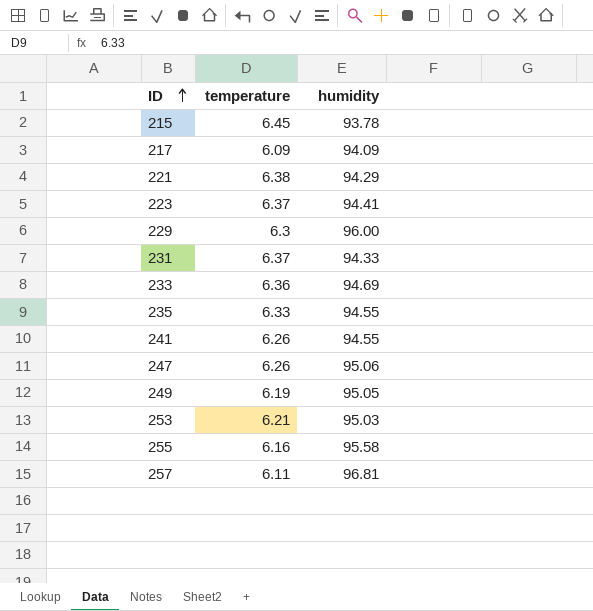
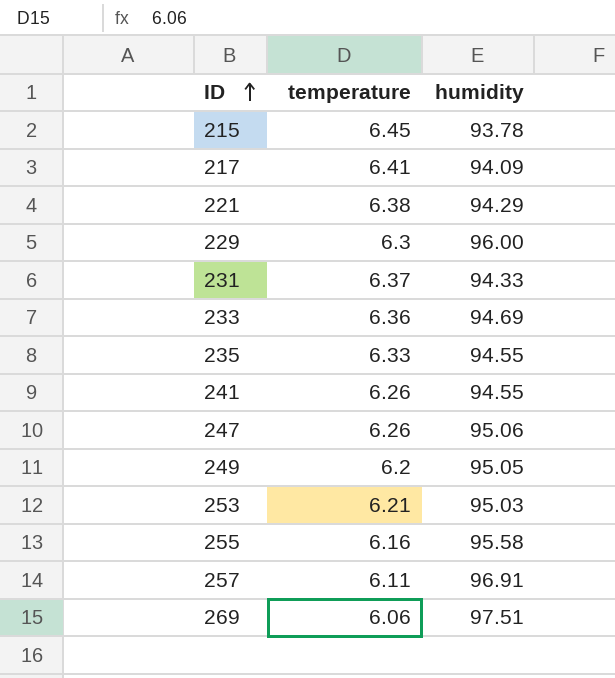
row 223: 6.37 | 94.41 -> none
217 | temperature: 6.09 -> 6.41
249 | temperature: 6.19 -> 6.2
257 | humidity: 96.81 -> 96.91
row 269: none -> 6.06 | 97.51

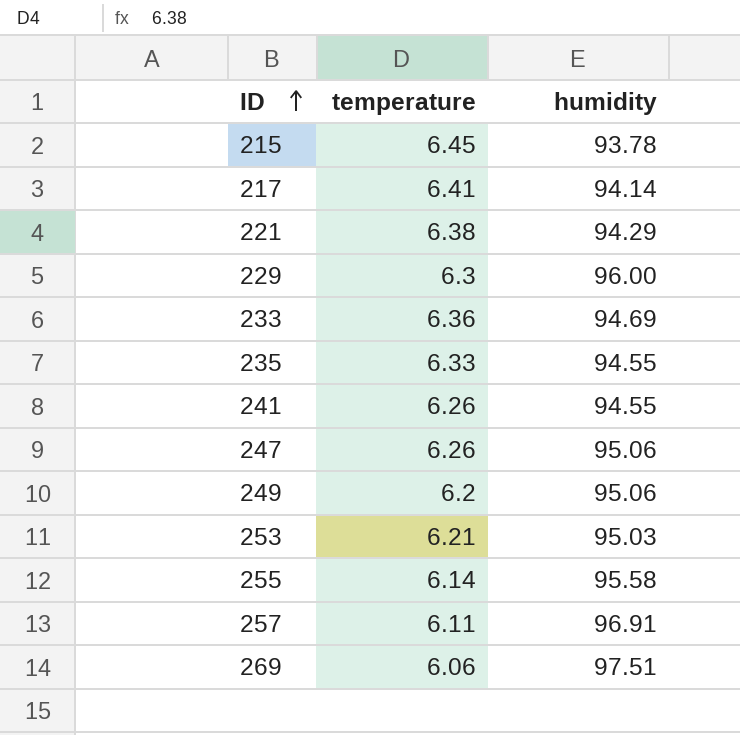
row 231: 6.37 | 94.33 -> none
217 | humidity: 94.09 -> 94.14
249 | humidity: 95.05 -> 95.06
255 | temperature: 6.16 -> 6.14

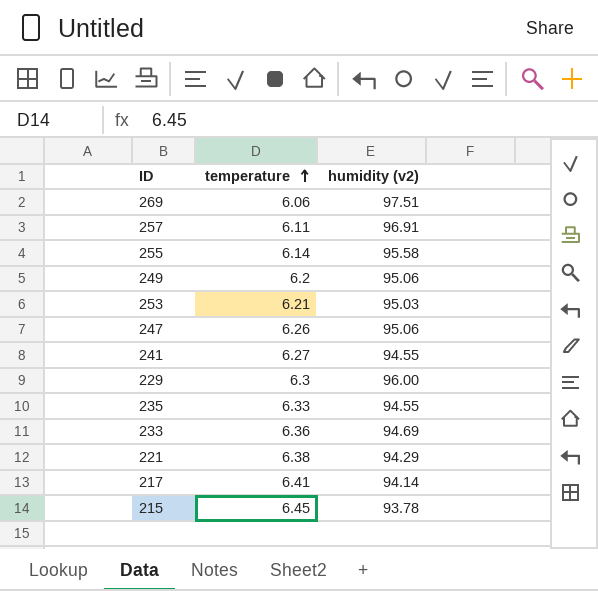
row order: ID ascending -> temperature ascending
column name: humidity -> humidity (v2)
241 | temperature: 6.26 -> 6.27

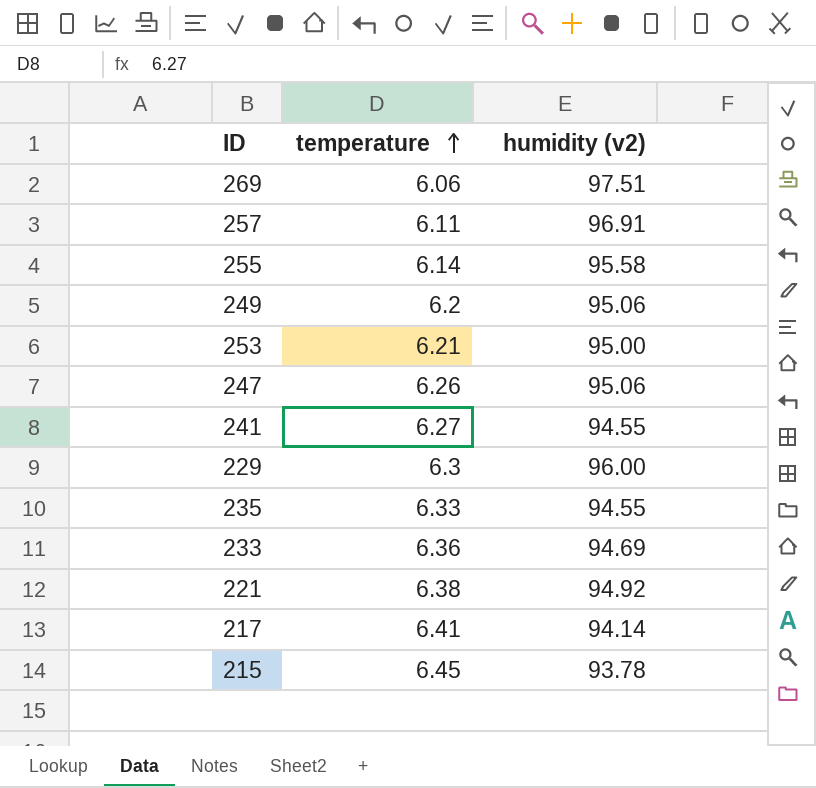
253 | humidity (v2): 95.03 -> 95.00
221 | humidity (v2): 94.29 -> 94.92

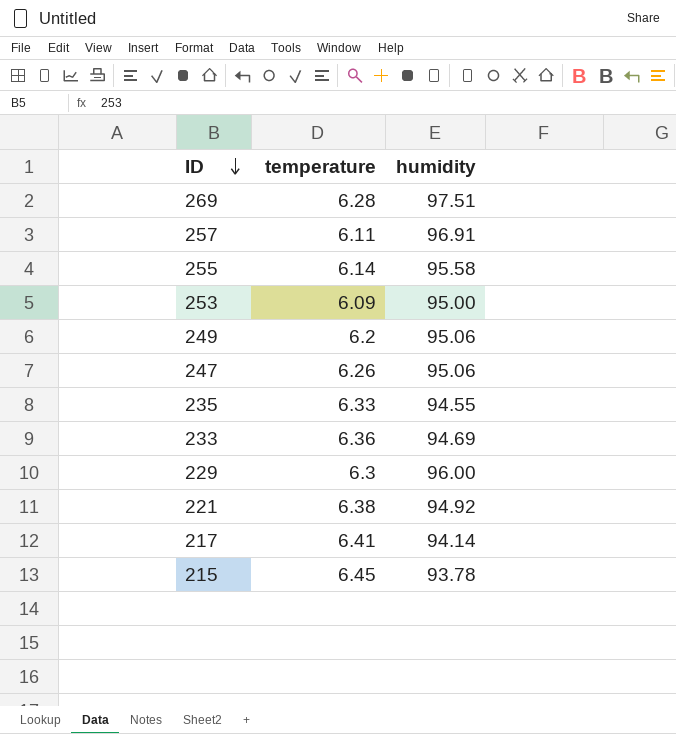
row order: temperature ascending -> ID descending
column name: humidity (v2) -> humidity
row 241: 6.27 | 94.55 -> none
269 | temperature: 6.06 -> 6.28
253 | temperature: 6.21 -> 6.09

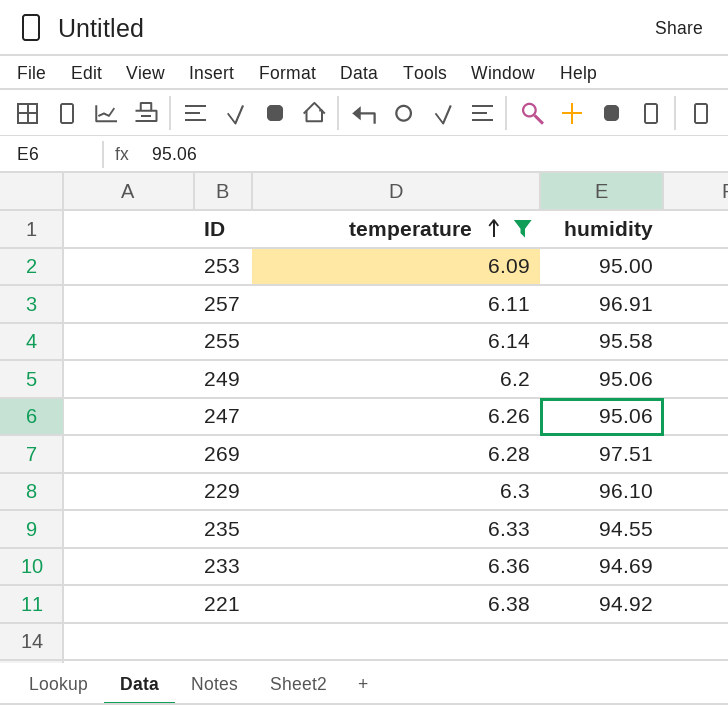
filter: none -> temperature <= 6.38
row order: ID descending -> temperature ascending
229 | humidity: 96.00 -> 96.10

